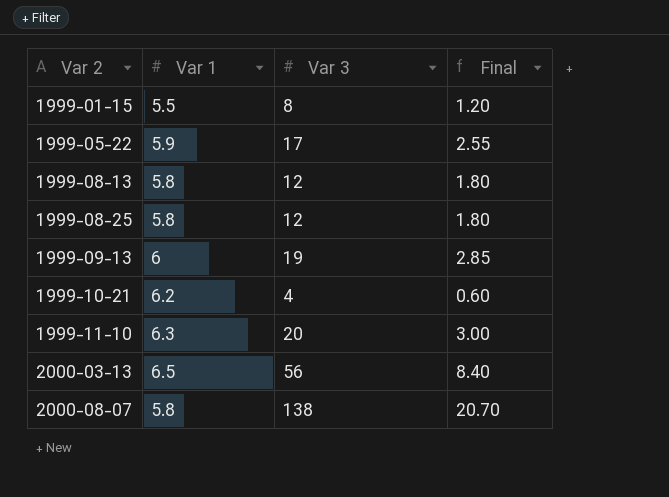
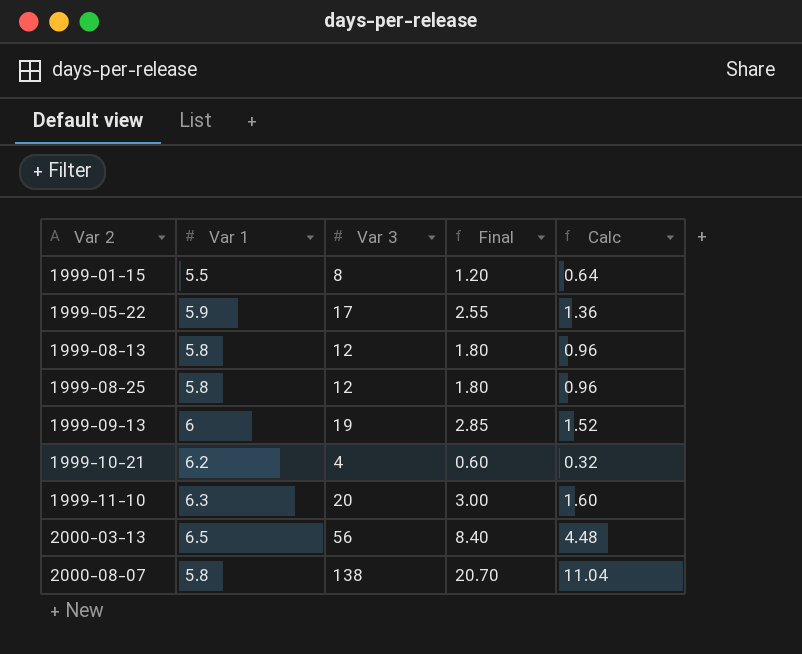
column Calc | formula: none -> [Var 3] * 0.08

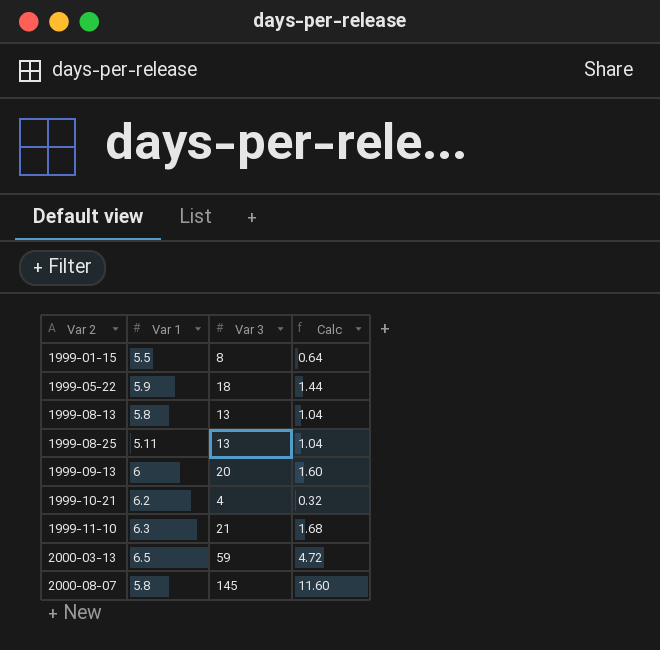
column Final | formula: [Var 3] * 0.15 -> none
1999-05-22 | Var 3: 17 -> 18
1999-05-22 | Calc: 1.36 -> 1.44
1999-08-13 | Var 3: 12 -> 13
1999-08-13 | Calc: 0.96 -> 1.04
1999-08-25 | Var 1: 5.8 -> 5.11
1999-08-25 | Var 3: 12 -> 13
1999-08-25 | Calc: 0.96 -> 1.04
1999-09-13 | Var 3: 19 -> 20
1999-09-13 | Calc: 1.52 -> 1.60
1999-11-10 | Var 3: 20 -> 21
1999-11-10 | Calc: 1.60 -> 1.68
2000-03-13 | Var 3: 56 -> 59
2000-03-13 | Calc: 4.48 -> 4.72
2000-08-07 | Var 3: 138 -> 145
2000-08-07 | Calc: 11.04 -> 11.60

